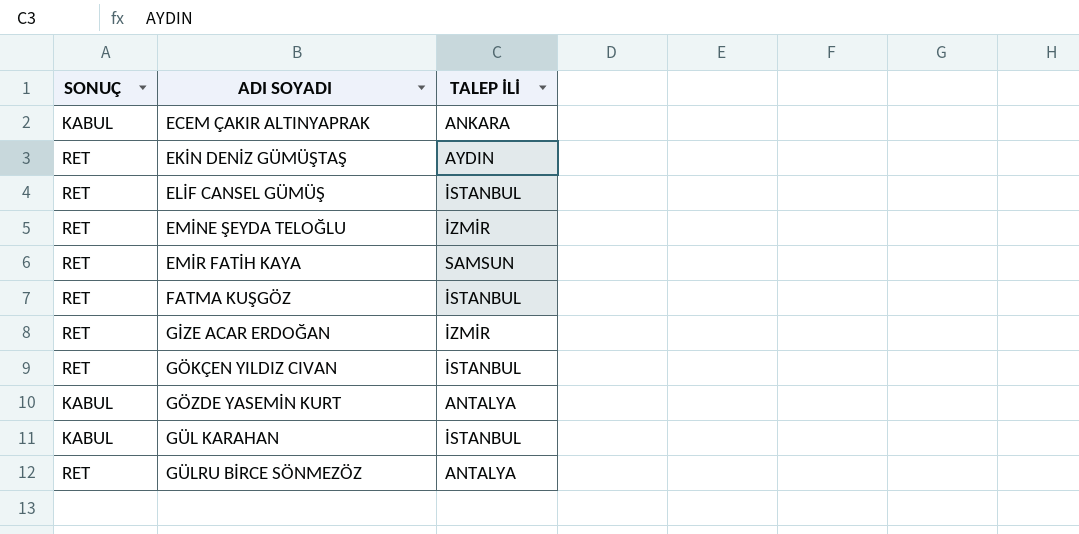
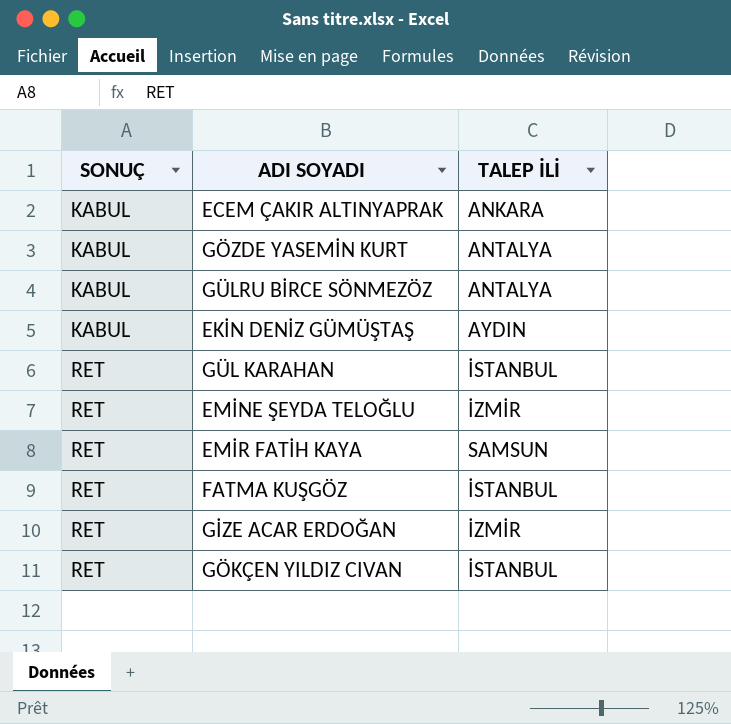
row order: ADI SOYADI ascending -> SONUÇ ascending
row ELİF CANSEL GÜMÜŞ: RET | İSTANBUL -> none
GÜLRU BİRCE SÖNMEZÖZ | SONUÇ: RET -> KABUL
EKİN DENİZ GÜMÜŞTAŞ | SONUÇ: RET -> KABUL
GÜL KARAHAN | SONUÇ: KABUL -> RET

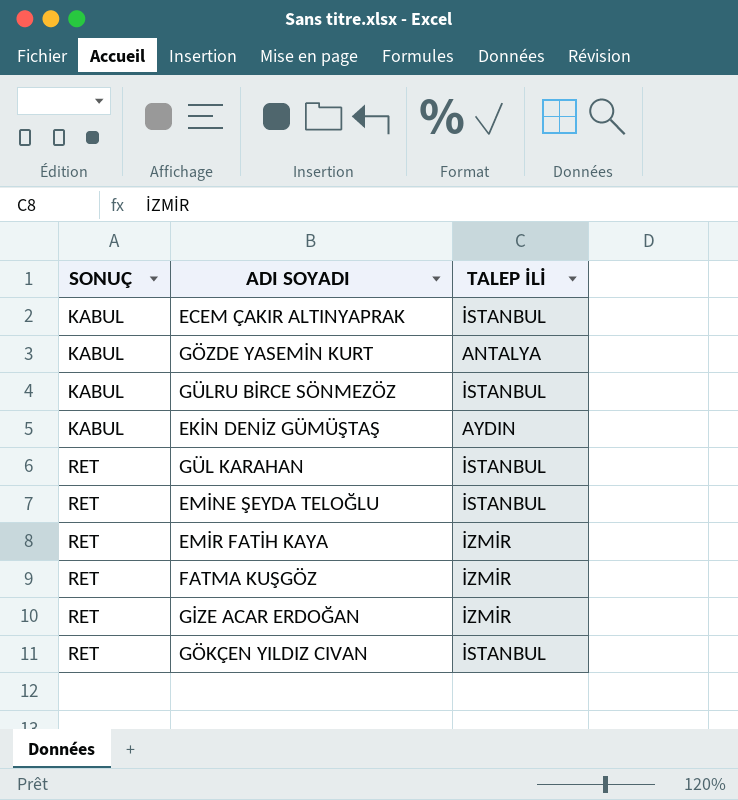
ECEM ÇAKIR ALTINYAPRAK | TALEP İLİ: ANKARA -> İSTANBUL
GÜLRU BİRCE SÖNMEZÖZ | TALEP İLİ: ANTALYA -> İSTANBUL
EMİNE ŞEYDA TELOĞLU | TALEP İLİ: İZMİR -> İSTANBUL
EMİR FATİH KAYA | TALEP İLİ: SAMSUN -> İZMİR
FATMA KUŞGÖZ | TALEP İLİ: İSTANBUL -> İZMİR

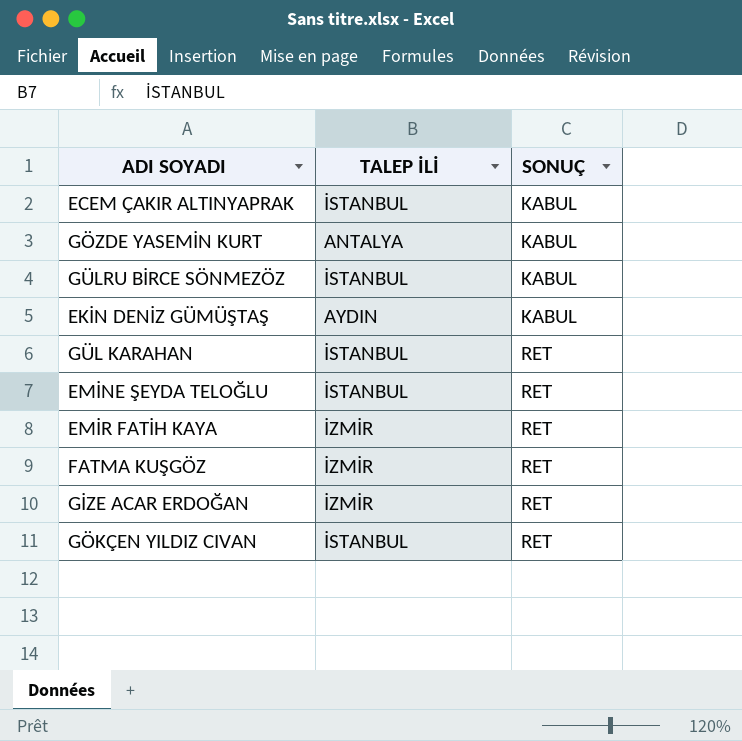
column SONUÇ | position: 1 -> 3

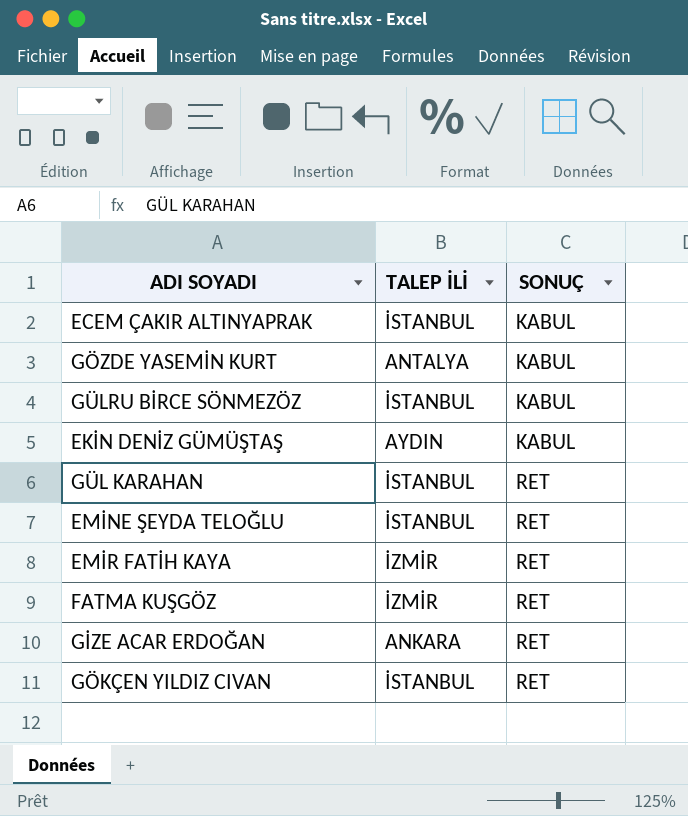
GİZE ACAR ERDOĞAN | TALEP İLİ: İZMİR -> ANKARA

